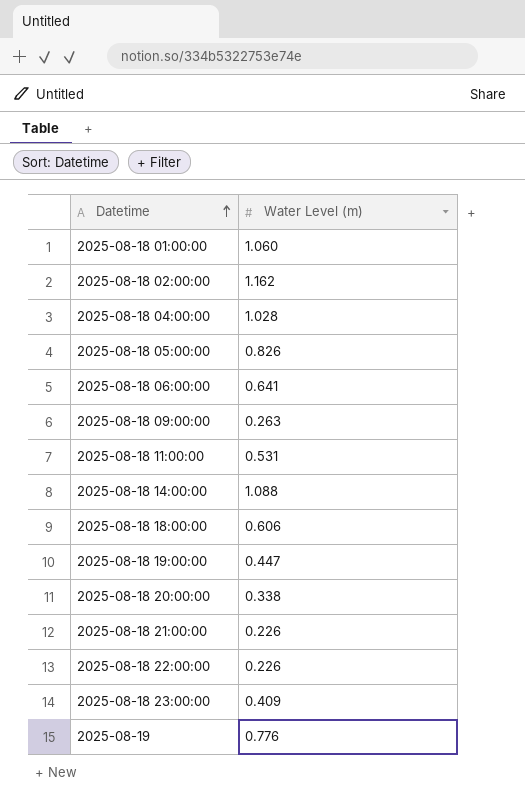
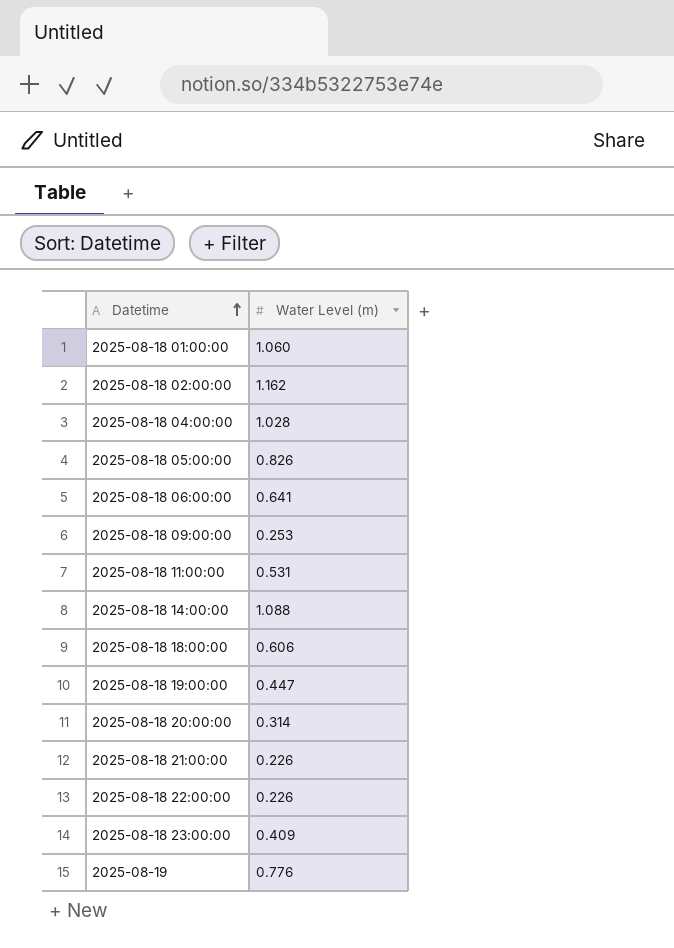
2025-08-18 09:00:00 | Water Level (m): 0.263 -> 0.253
2025-08-18 20:00:00 | Water Level (m): 0.338 -> 0.314

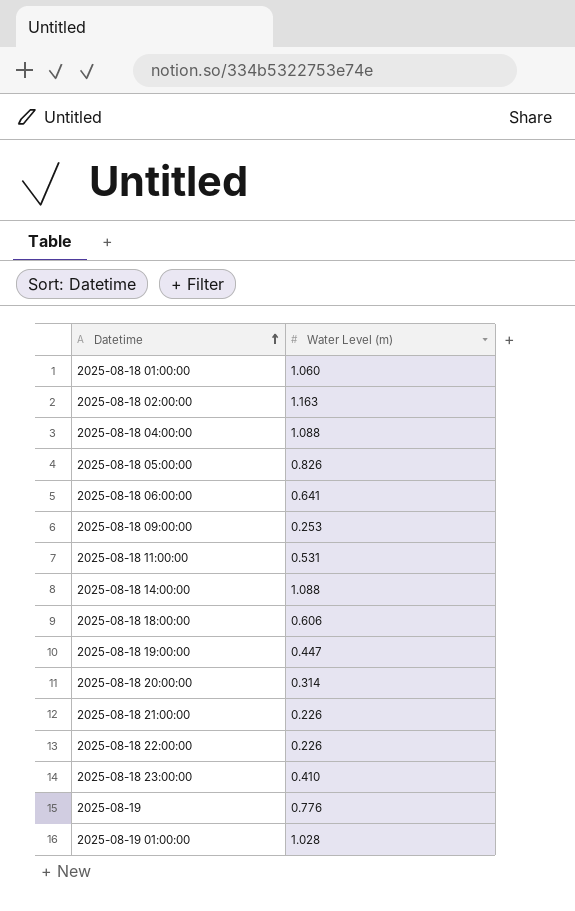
2025-08-18 02:00:00 | Water Level (m): 1.162 -> 1.163
2025-08-18 04:00:00 | Water Level (m): 1.028 -> 1.088
2025-08-18 23:00:00 | Water Level (m): 0.409 -> 0.410
row 2025-08-19 01:00:00: none -> 1.028

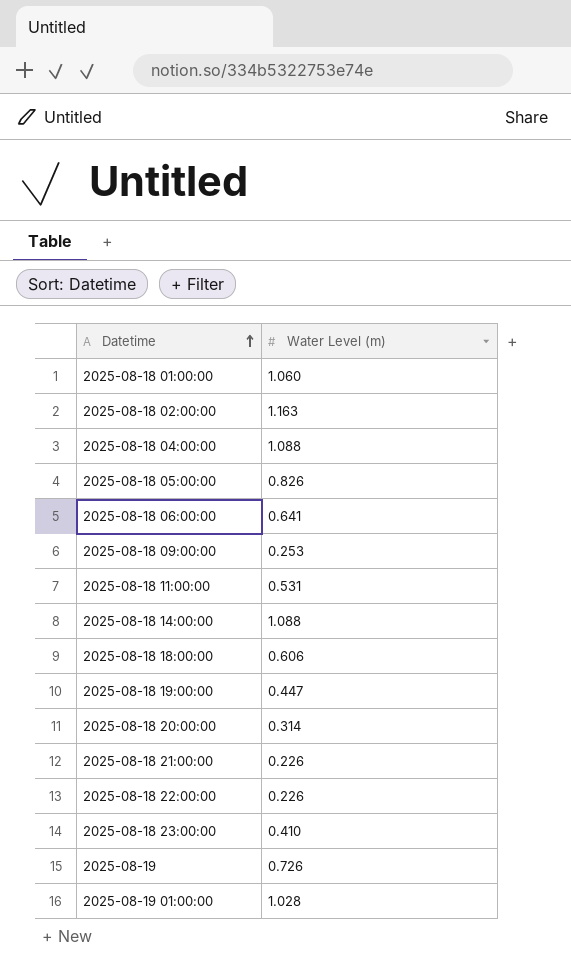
2025-08-19 | Water Level (m): 0.776 -> 0.726

